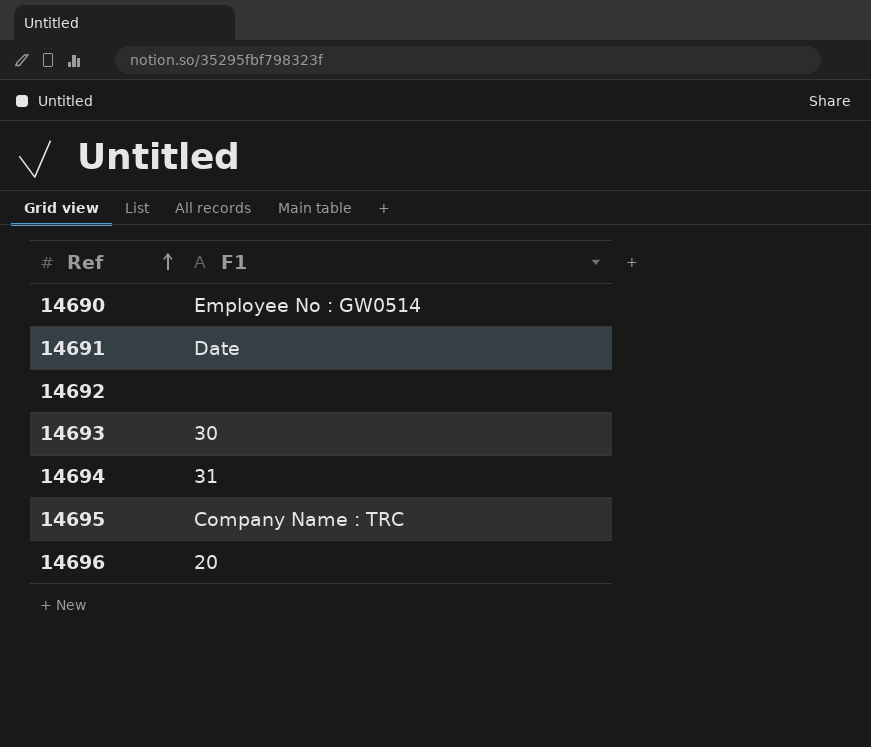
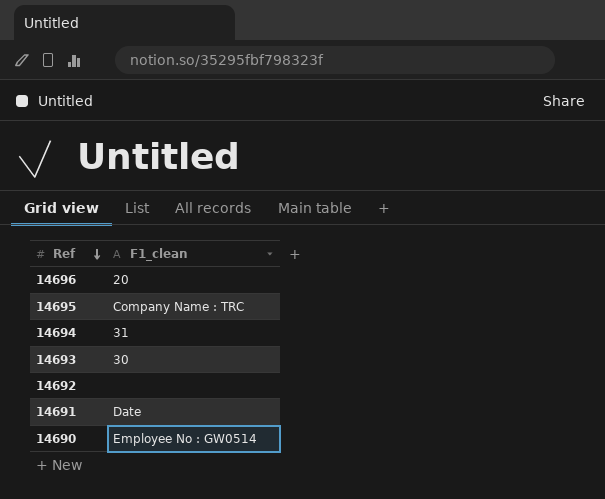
row order: Ref ascending -> Ref descending
column name: F1 -> F1_clean

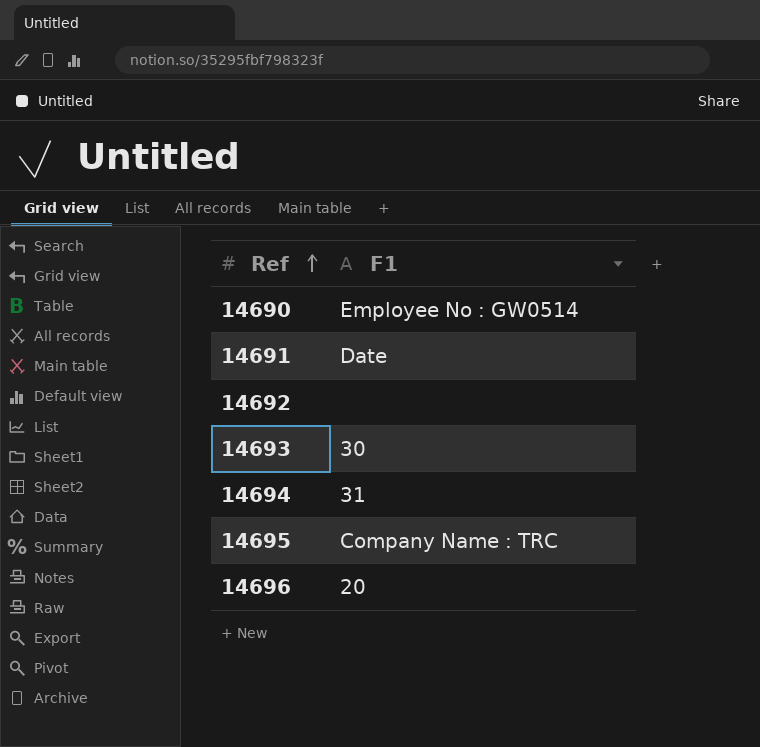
row order: Ref descending -> Ref ascending
column name: F1_clean -> F1

